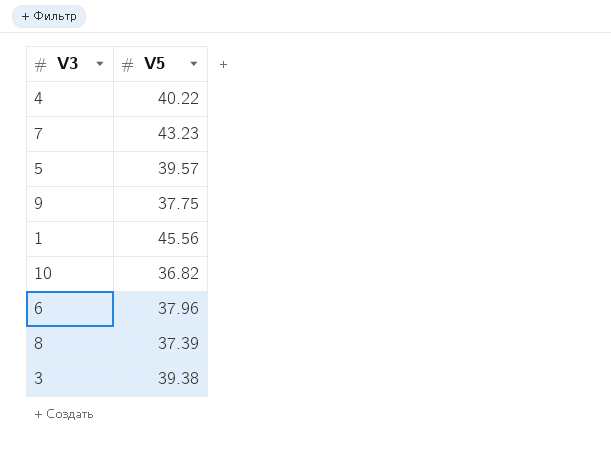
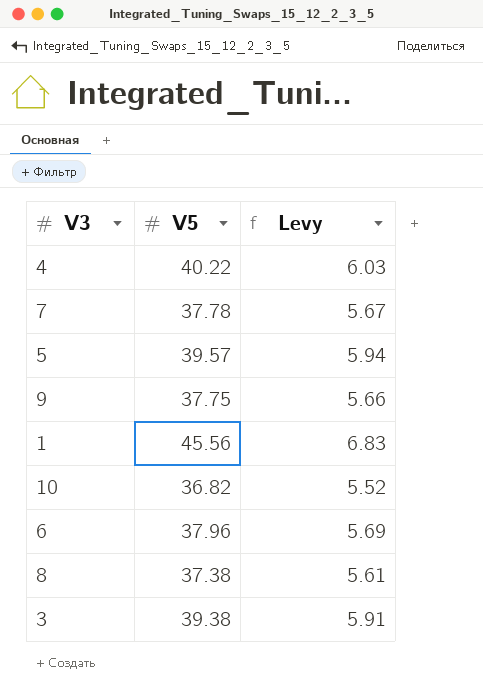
column Levy | formula: none -> [V5] * 0.15
7 | V5: 43.23 -> 37.78
8 | V5: 37.39 -> 37.38

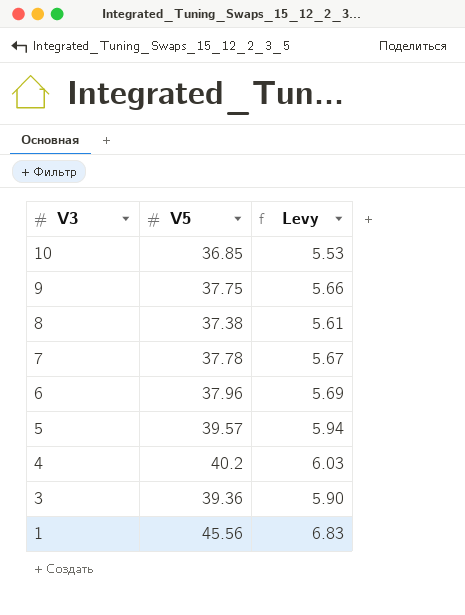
row order: none -> V3 descending
10 | V5: 36.82 -> 36.85
10 | Levy: 5.52 -> 5.53
4 | V5: 40.22 -> 40.2
3 | V5: 39.38 -> 39.36
3 | Levy: 5.91 -> 5.90

